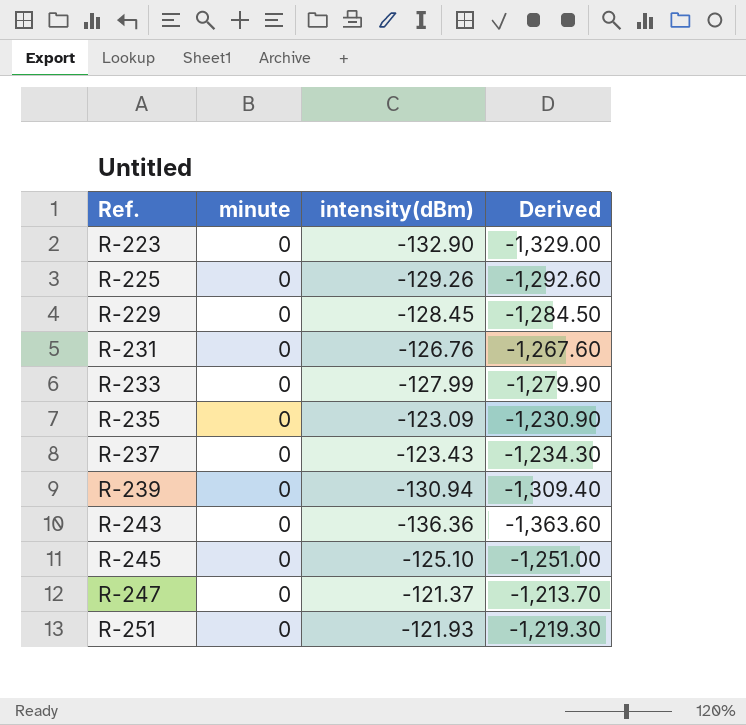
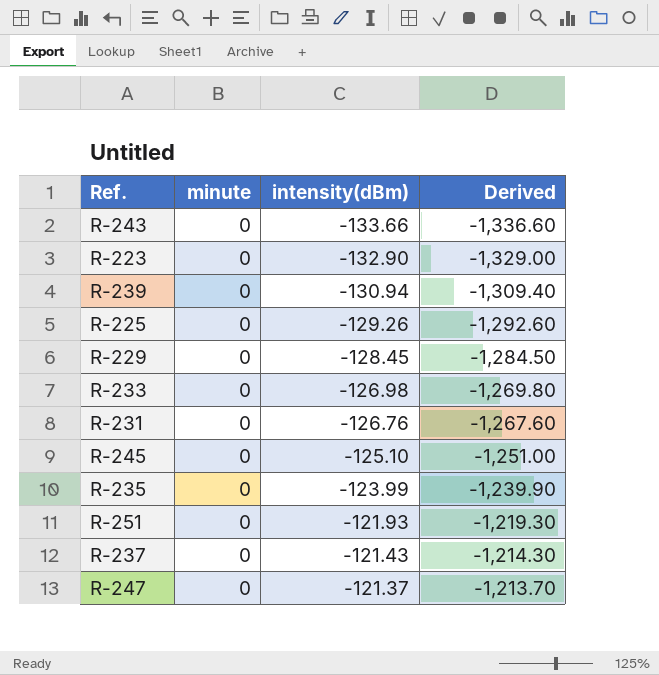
row order: Ref. ascending -> intensity(dBm) ascending
R-243 | intensity(dBm): -136.36 -> -133.66
R-243 | Derived: -1,363.60 -> -1,336.60
R-233 | intensity(dBm): -127.99 -> -126.98
R-233 | Derived: -1,279.90 -> -1,269.80
R-235 | intensity(dBm): -123.09 -> -123.99
R-235 | Derived: -1,230.90 -> -1,239.90
R-237 | intensity(dBm): -123.43 -> -121.43
R-237 | Derived: -1,234.30 -> -1,214.30

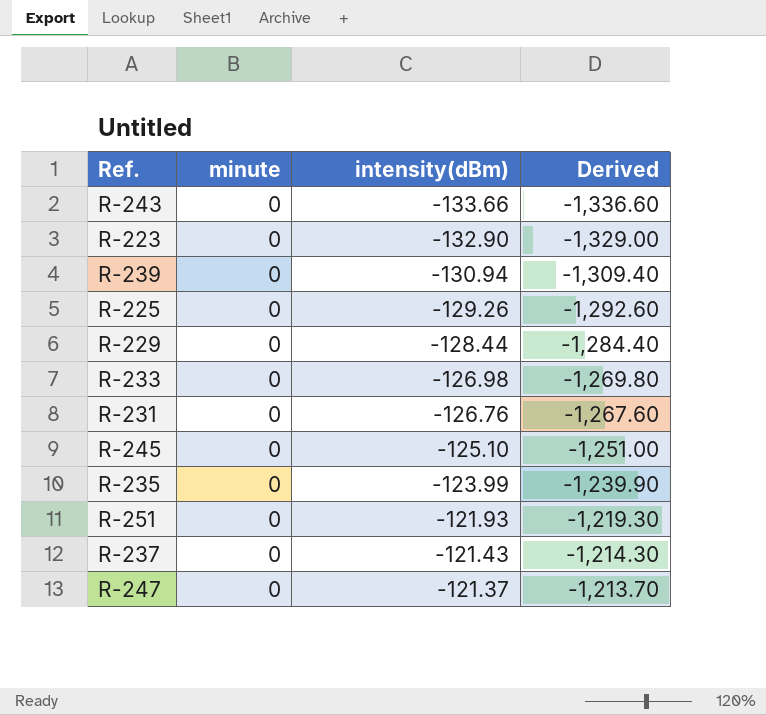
R-229 | intensity(dBm): -128.45 -> -128.44
R-229 | Derived: -1,284.50 -> -1,284.40

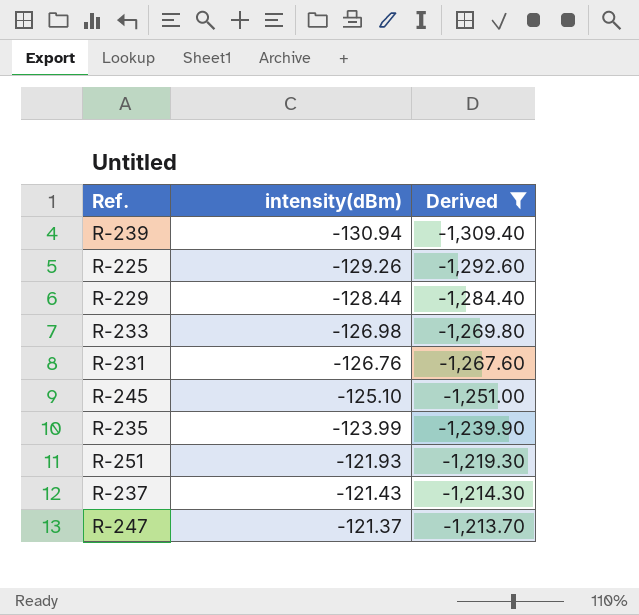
filter: none -> Derived >= -1,309.40
column minute | position: 2 -> none

